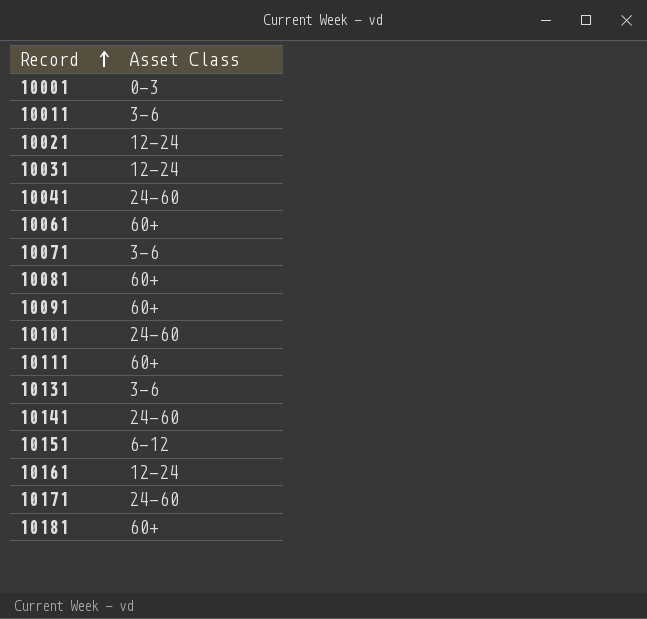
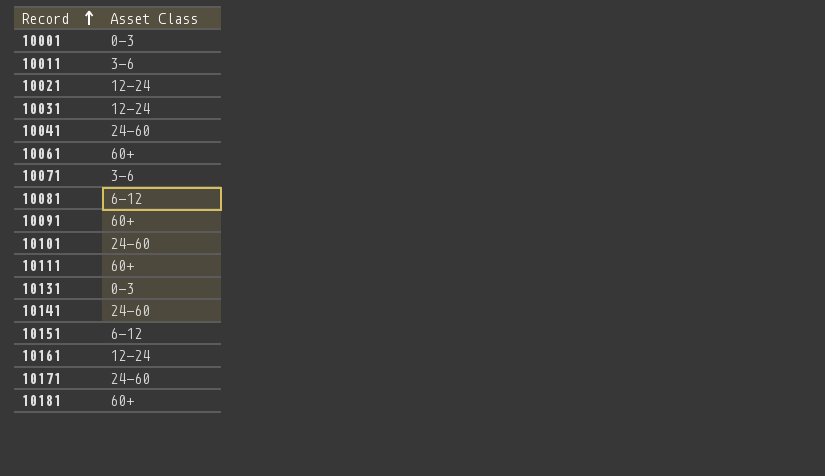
10081 | Asset Class: 60+ -> 6-12
10131 | Asset Class: 3-6 -> 0-3

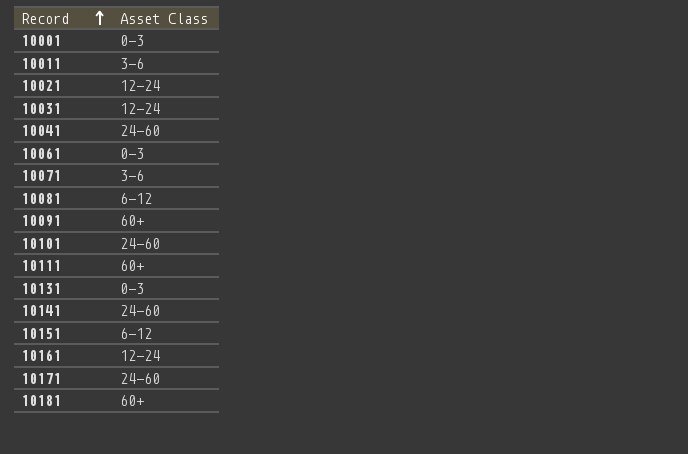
10061 | Asset Class: 60+ -> 0-3

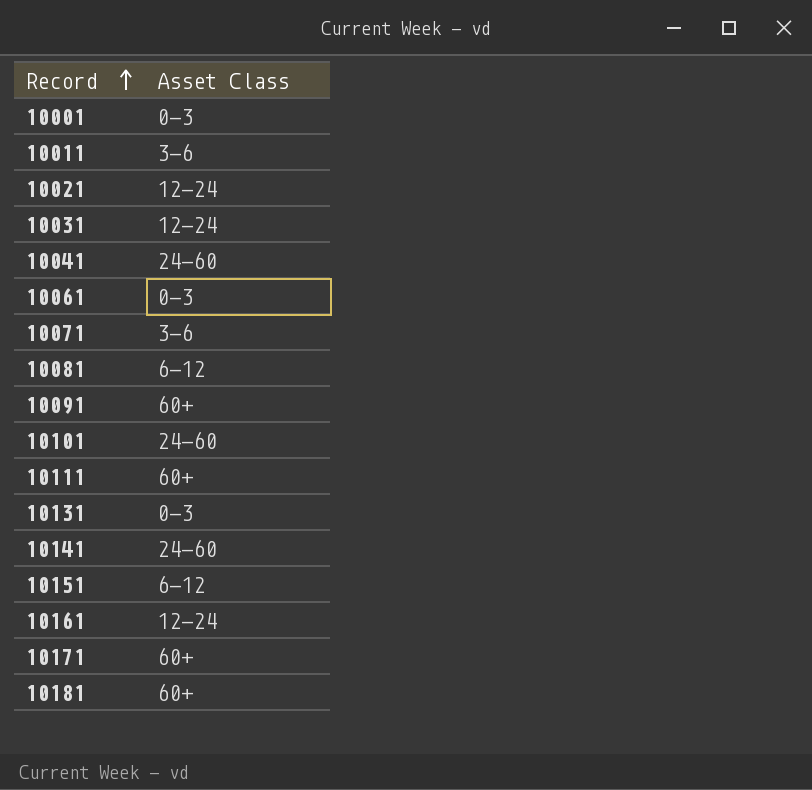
10171 | Asset Class: 24-60 -> 60+

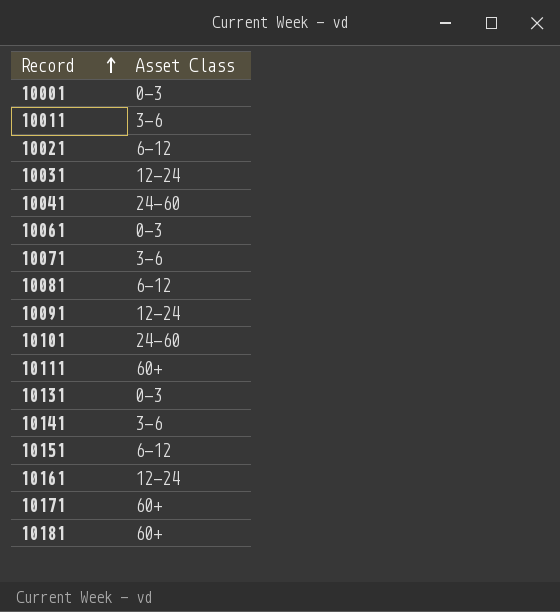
10021 | Asset Class: 12-24 -> 6-12
10091 | Asset Class: 60+ -> 12-24
10141 | Asset Class: 24-60 -> 3-6

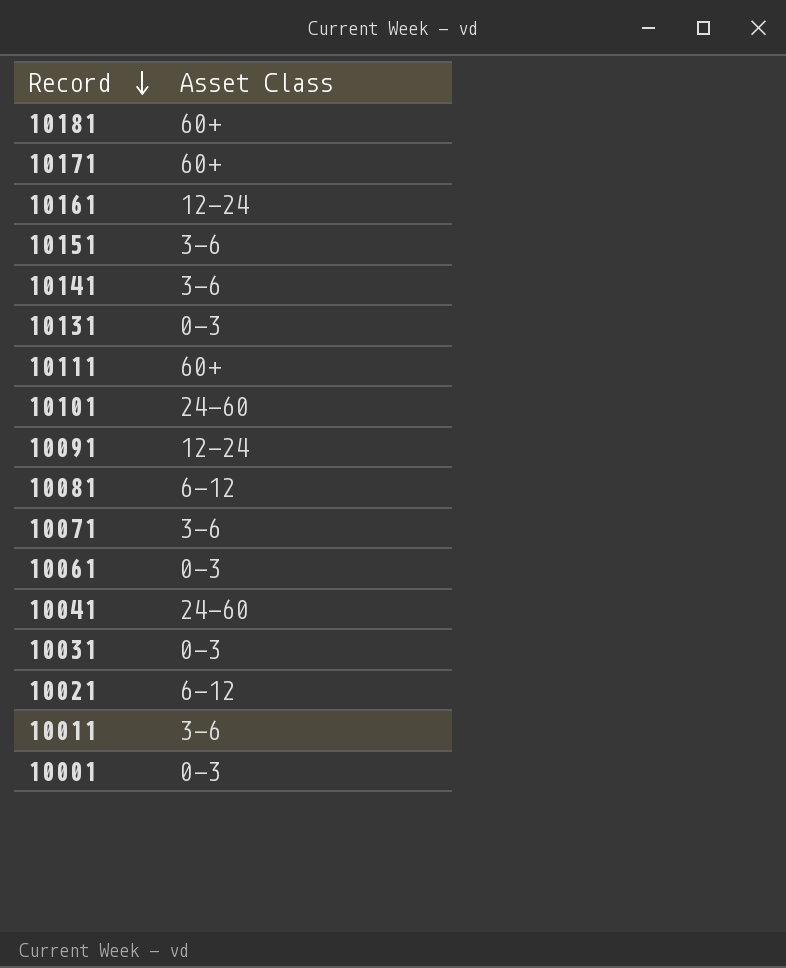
row order: Record ascending -> Record descending
10151 | Asset Class: 6-12 -> 3-6
10031 | Asset Class: 12-24 -> 0-3

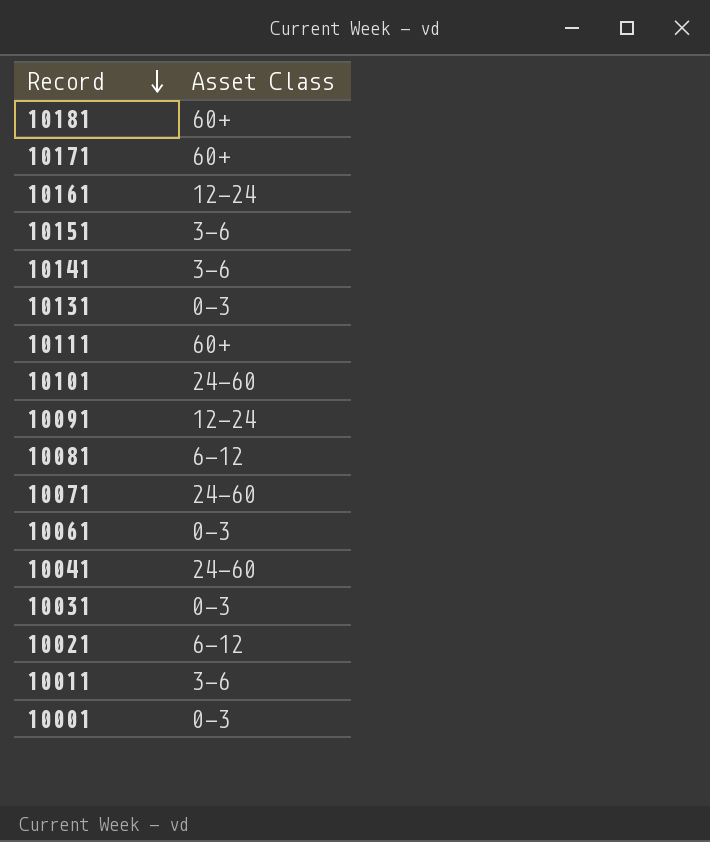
10071 | Asset Class: 3-6 -> 24-60

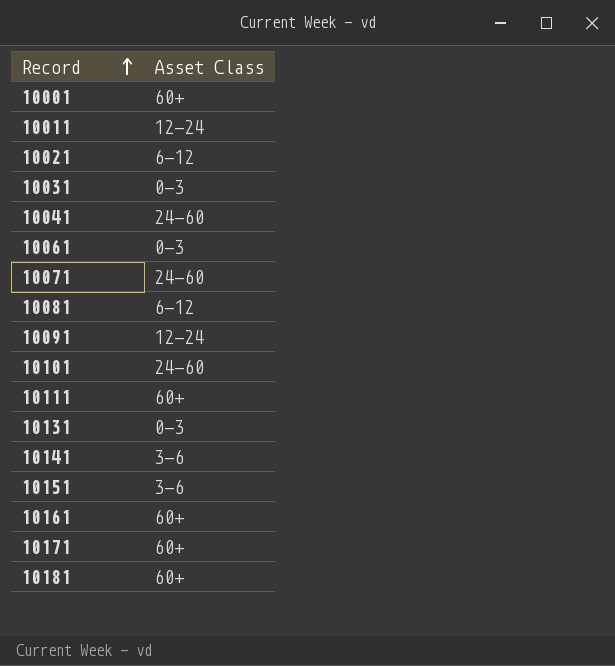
row order: Record descending -> Record ascending
10001 | Asset Class: 0-3 -> 60+
10011 | Asset Class: 3-6 -> 12-24
10161 | Asset Class: 12-24 -> 60+

